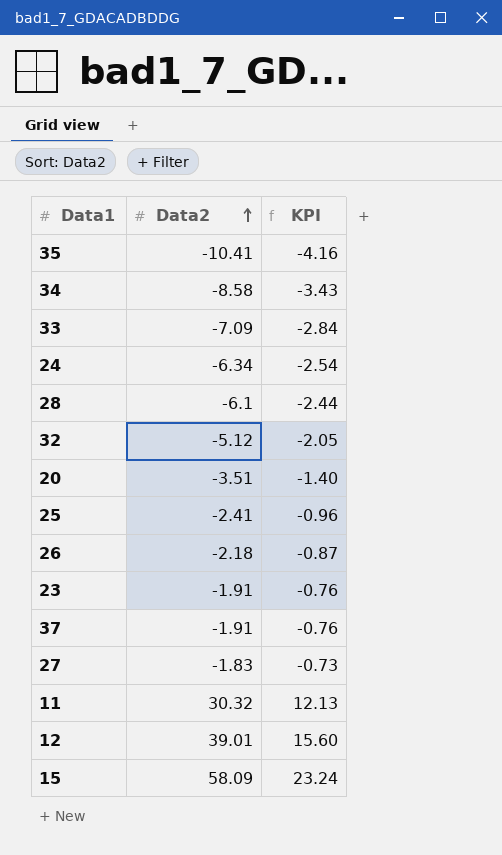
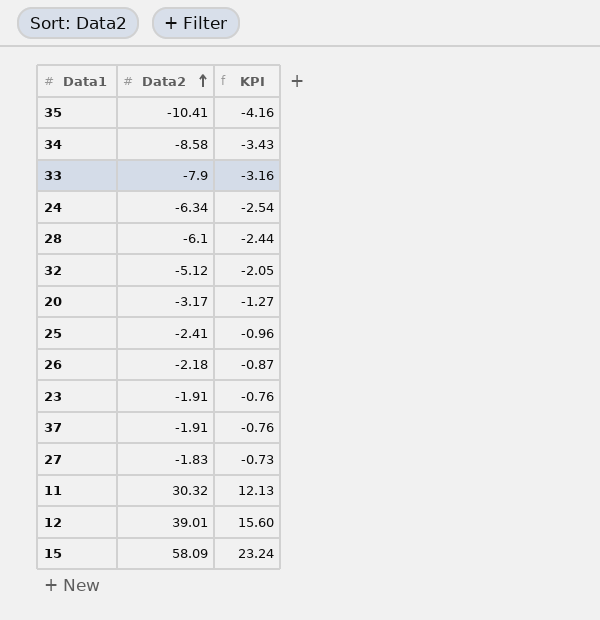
33 | Data2: -7.09 -> -7.9
33 | KPI: -2.84 -> -3.16
20 | Data2: -3.51 -> -3.17
20 | KPI: -1.40 -> -1.27

